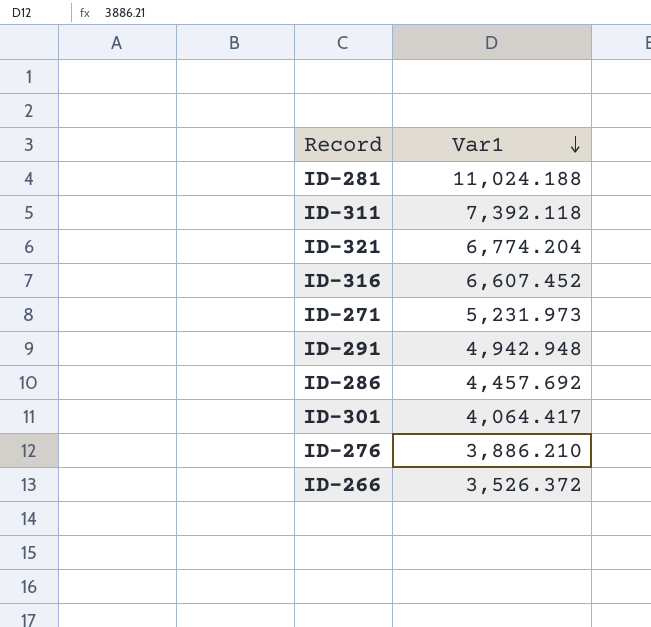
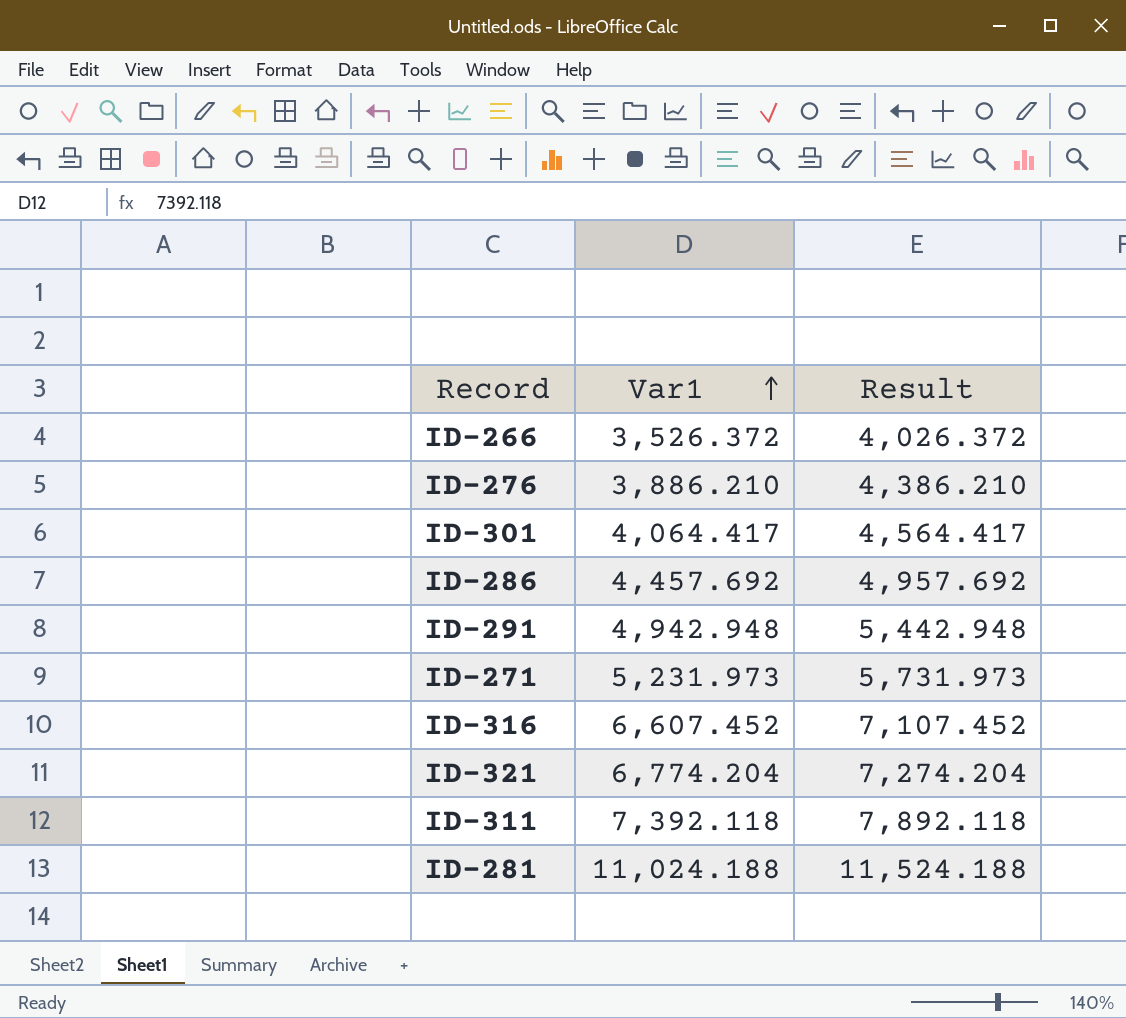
row order: Var1 descending -> Var1 ascending
column Result | formula: none -> [Var1] + 500

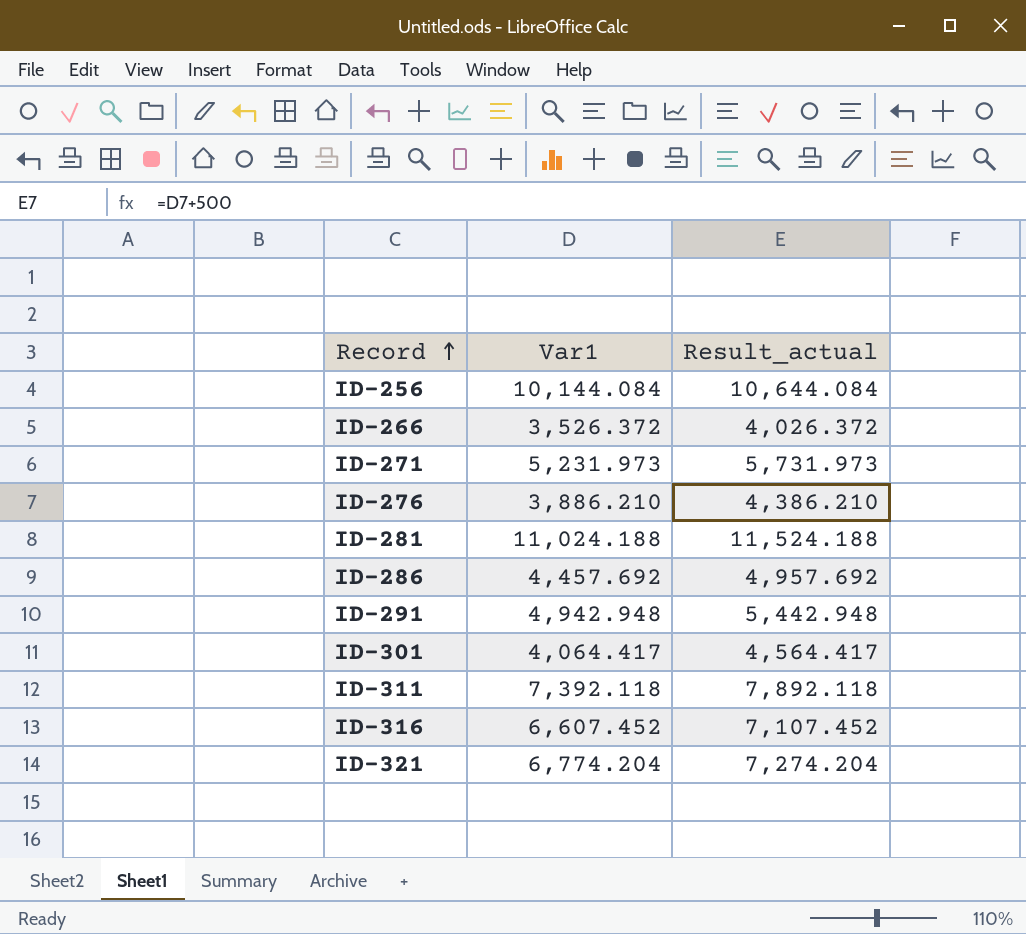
row order: Var1 ascending -> Record ascending
column name: Result -> Result_actual
row ID-256: none -> 10,144.084 | 10,644.084

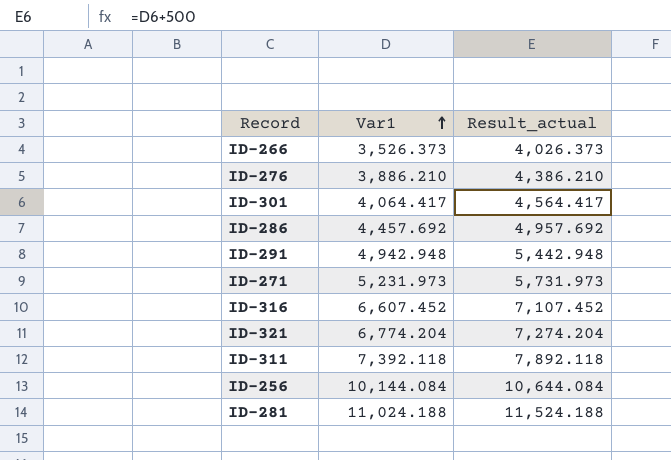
row order: Record ascending -> Var1 ascending
ID-266 | Var1: 3,526.372 -> 3,526.373
ID-266 | Result_actual: 4,026.372 -> 4,026.373

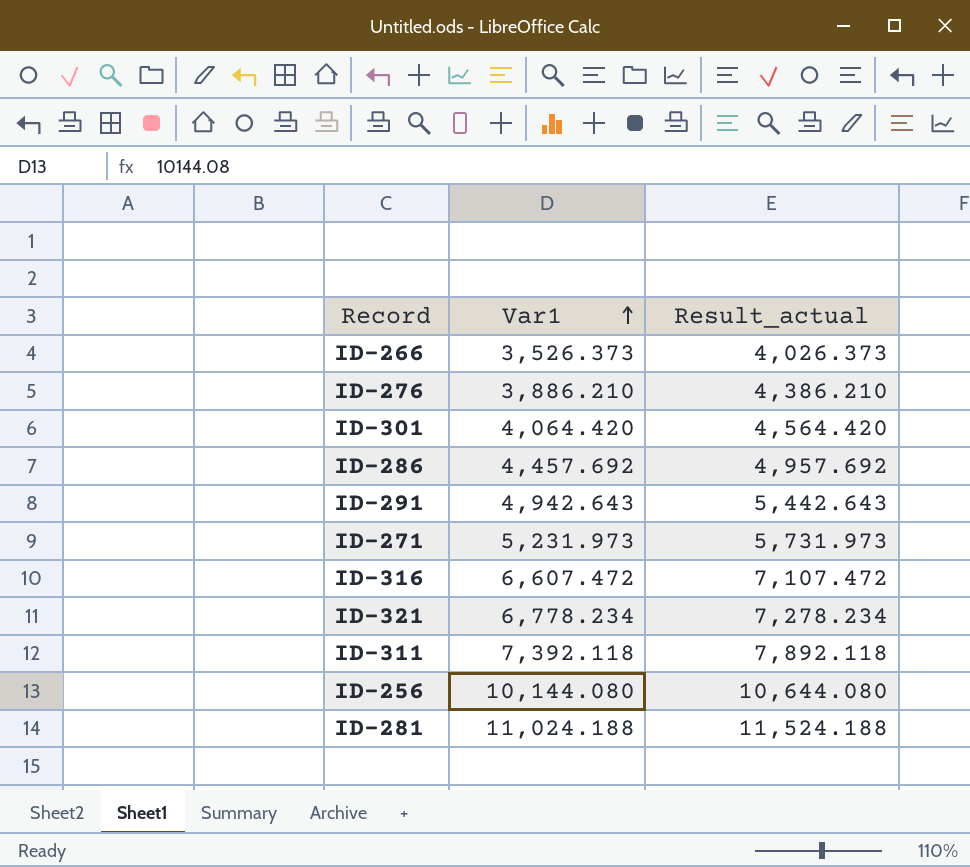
ID-301 | Var1: 4,064.417 -> 4,064.420
ID-301 | Result_actual: 4,564.417 -> 4,564.420
ID-291 | Var1: 4,942.948 -> 4,942.643
ID-291 | Result_actual: 5,442.948 -> 5,442.643
ID-316 | Var1: 6,607.452 -> 6,607.472
ID-316 | Result_actual: 7,107.452 -> 7,107.472
ID-321 | Var1: 6,774.204 -> 6,778.234
ID-321 | Result_actual: 7,274.204 -> 7,278.234
ID-256 | Var1: 10,144.084 -> 10,144.080
ID-256 | Result_actual: 10,644.084 -> 10,644.080

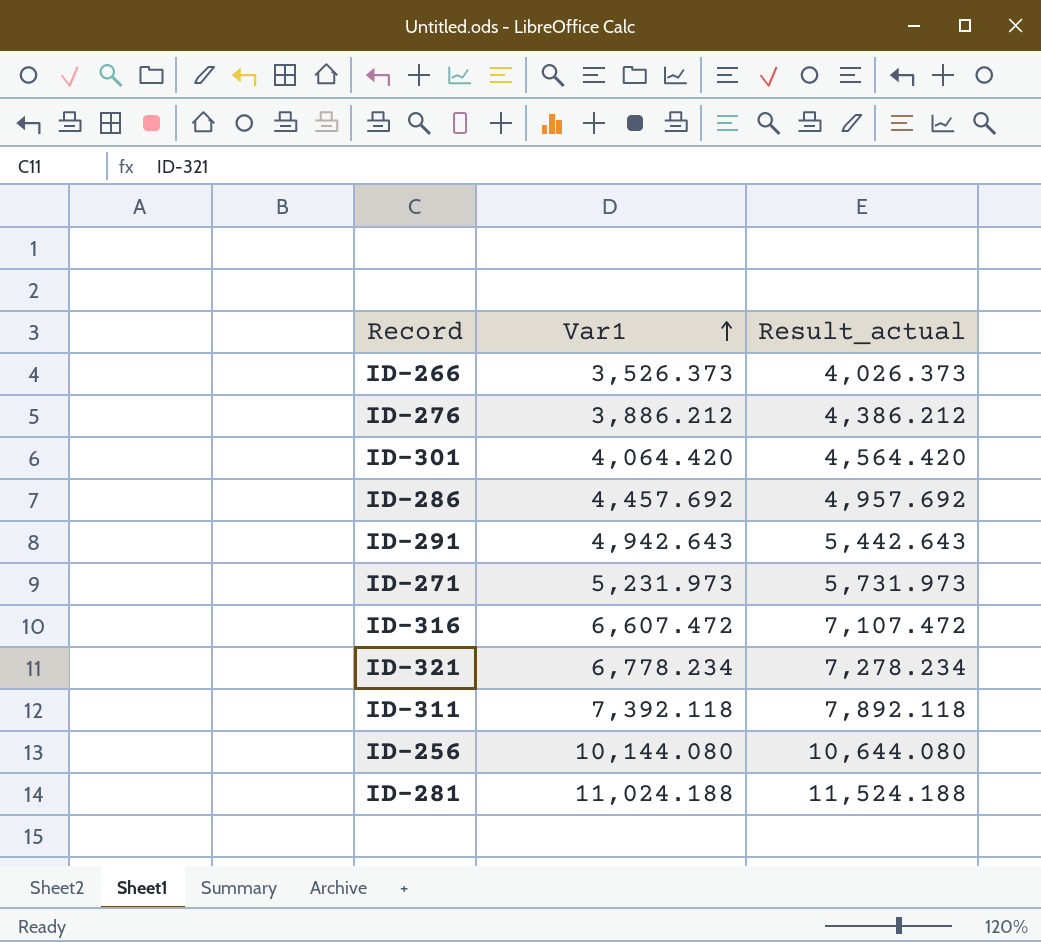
ID-276 | Var1: 3,886.210 -> 3,886.212
ID-276 | Result_actual: 4,386.210 -> 4,386.212

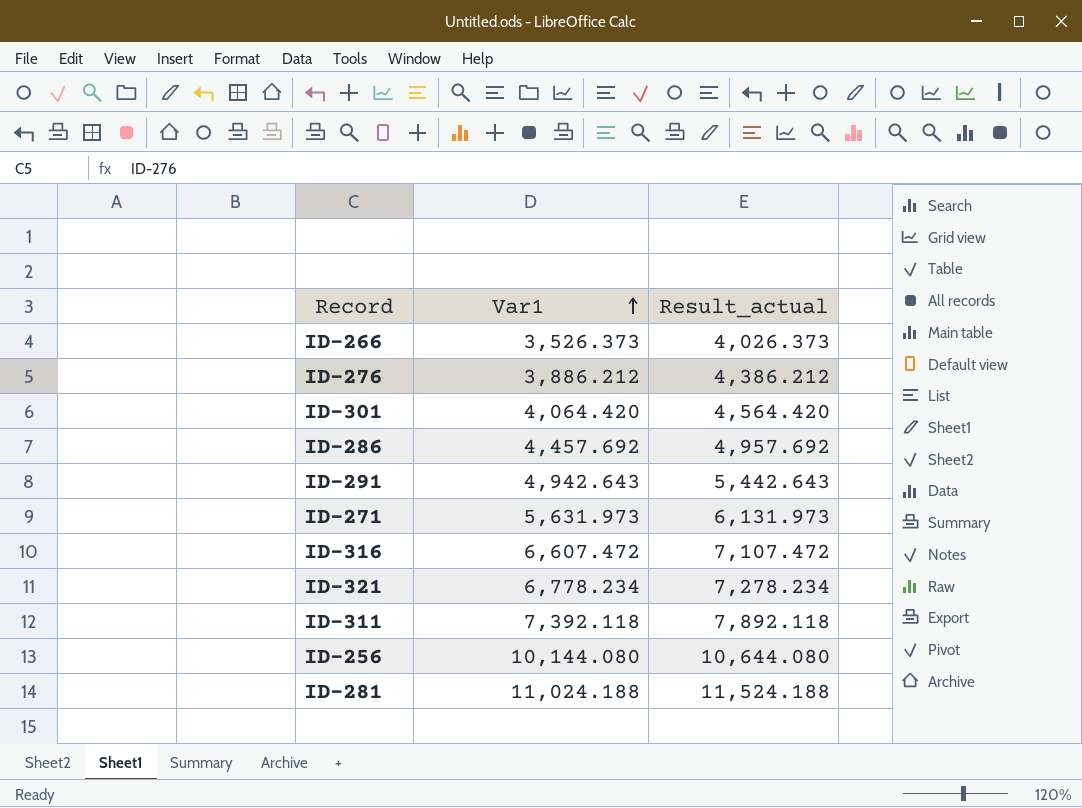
ID-271 | Var1: 5,231.973 -> 5,631.973
ID-271 | Result_actual: 5,731.973 -> 6,131.973

